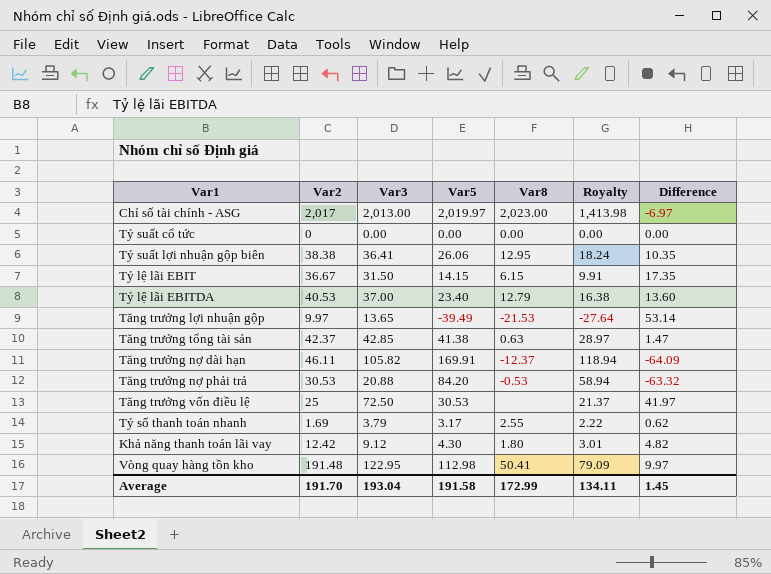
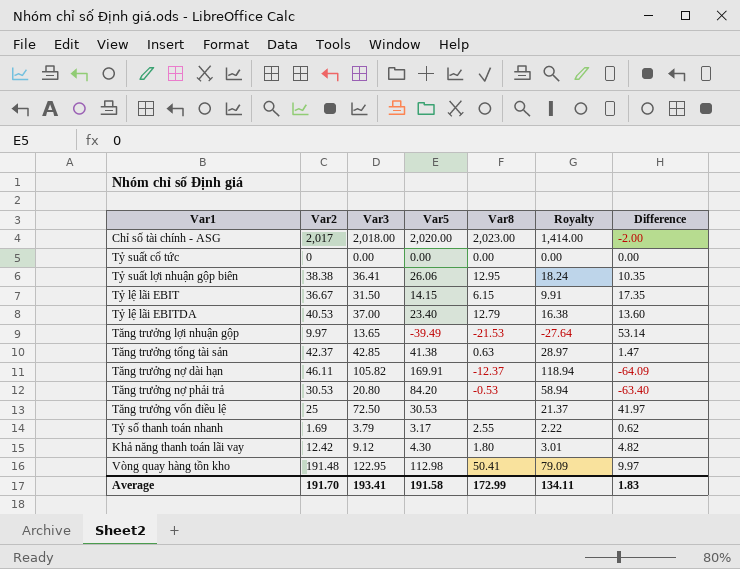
Chỉ số tài chính - ASG | Var3: 2,013.00 -> 2,018.00
Chỉ số tài chính - ASG | Var5: 2,019.97 -> 2,020.00
Chỉ số tài chính - ASG | Royalty: 1,413.98 -> 1,414.00
Chỉ số tài chính - ASG | Difference: -6.97 -> -2.00
Tăng trưởng nợ phải trả | Var3: 20.88 -> 20.80
Tăng trưởng nợ phải trả | Difference: -63.32 -> -63.40
Average | Var3: 193.04 -> 193.41
Average | Difference: 1.45 -> 1.83

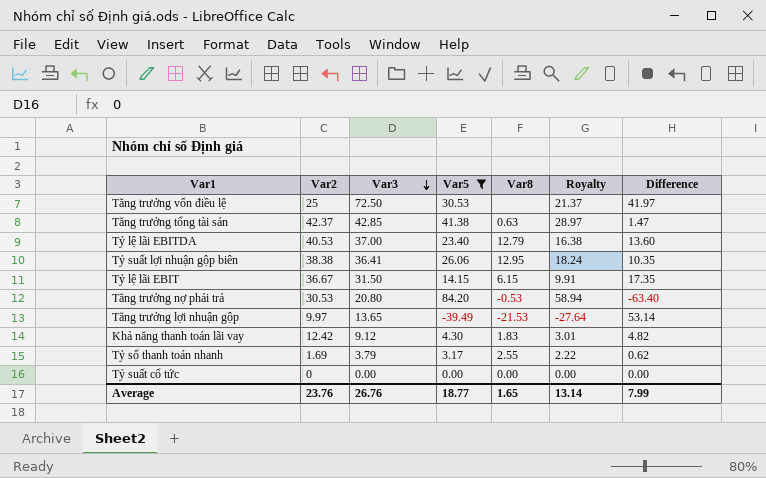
filter: none -> Var5 <= 84.20
row order: none -> Var3 descending
Khả năng thanh toán lãi vay | Var8: 1.80 -> 1.83
Average | Var2: 191.70 -> 23.76
Average | Var3: 193.41 -> 26.76
Average | Var5: 191.58 -> 18.77
Average | Var8: 172.99 -> 1.65
Average | Royalty: 134.11 -> 13.14
Average | Difference: 1.83 -> 7.99

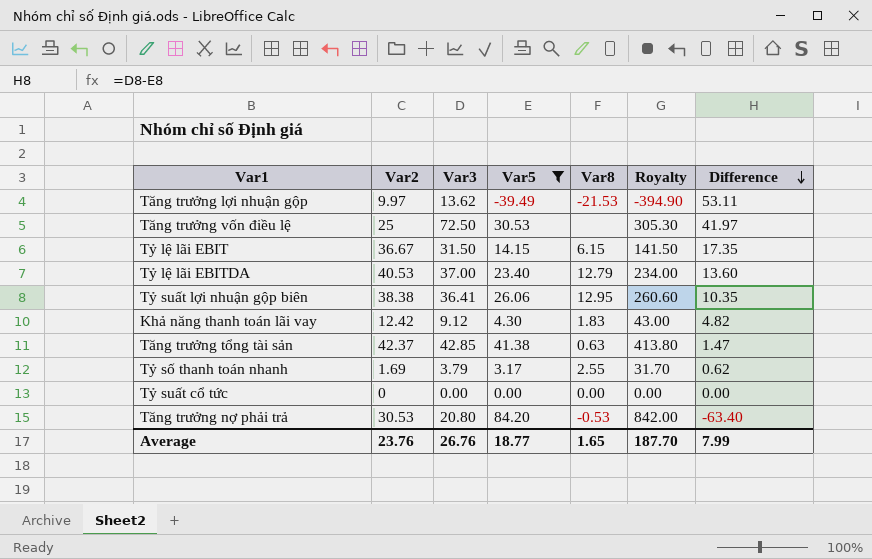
row order: Var3 descending -> Difference descending
column Royalty | formula: [Var5] * 0.7 -> [Var5] * 10
Tăng trưởng lợi nhuận gộp | Var3: 13.65 -> 13.62
Tăng trưởng lợi nhuận gộp | Difference: 53.14 -> 53.11
Average | Royalty: 13.14 -> 187.70

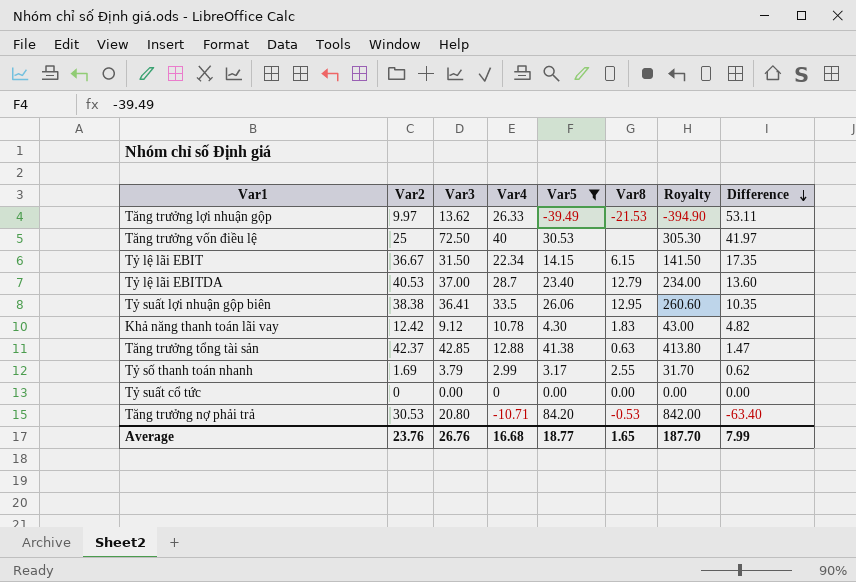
column Var4 | position: none -> 4

